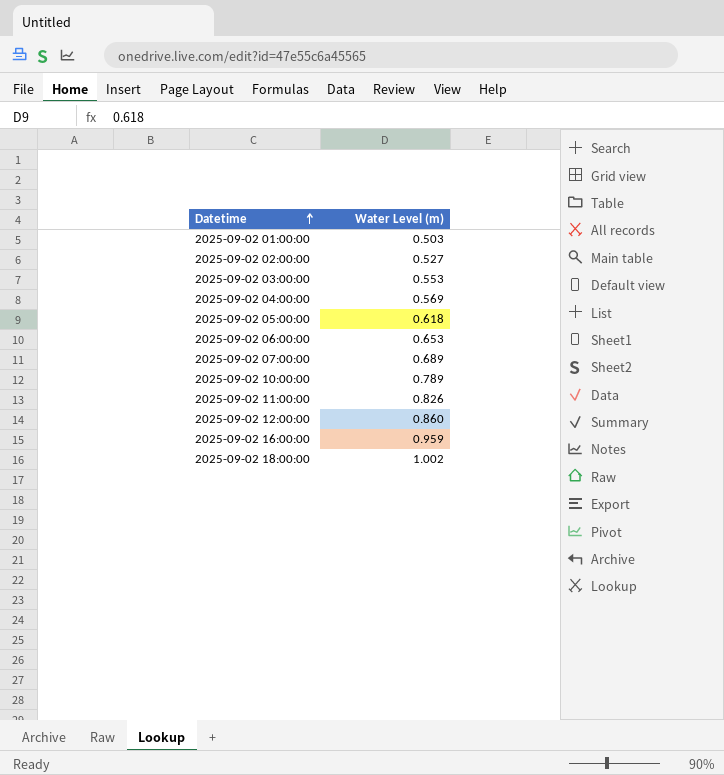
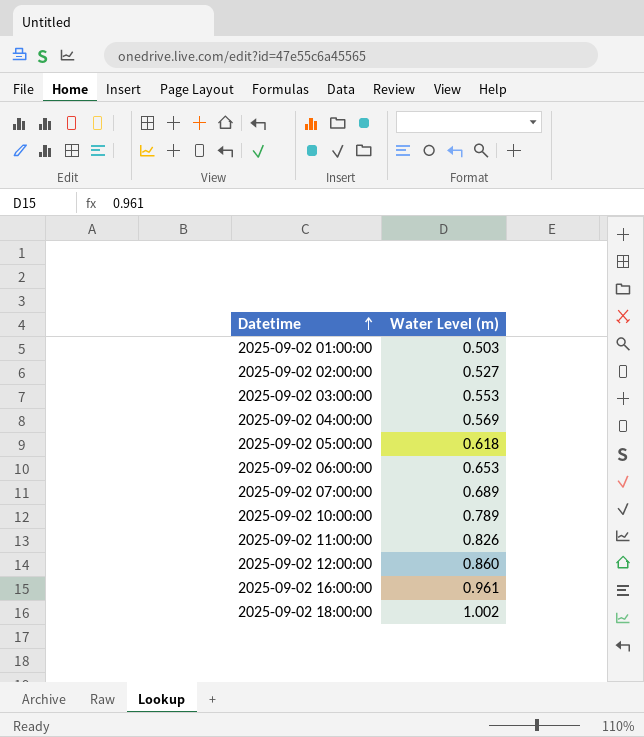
2025-09-02 16:00:00 | Water Level (m): 0.959 -> 0.961

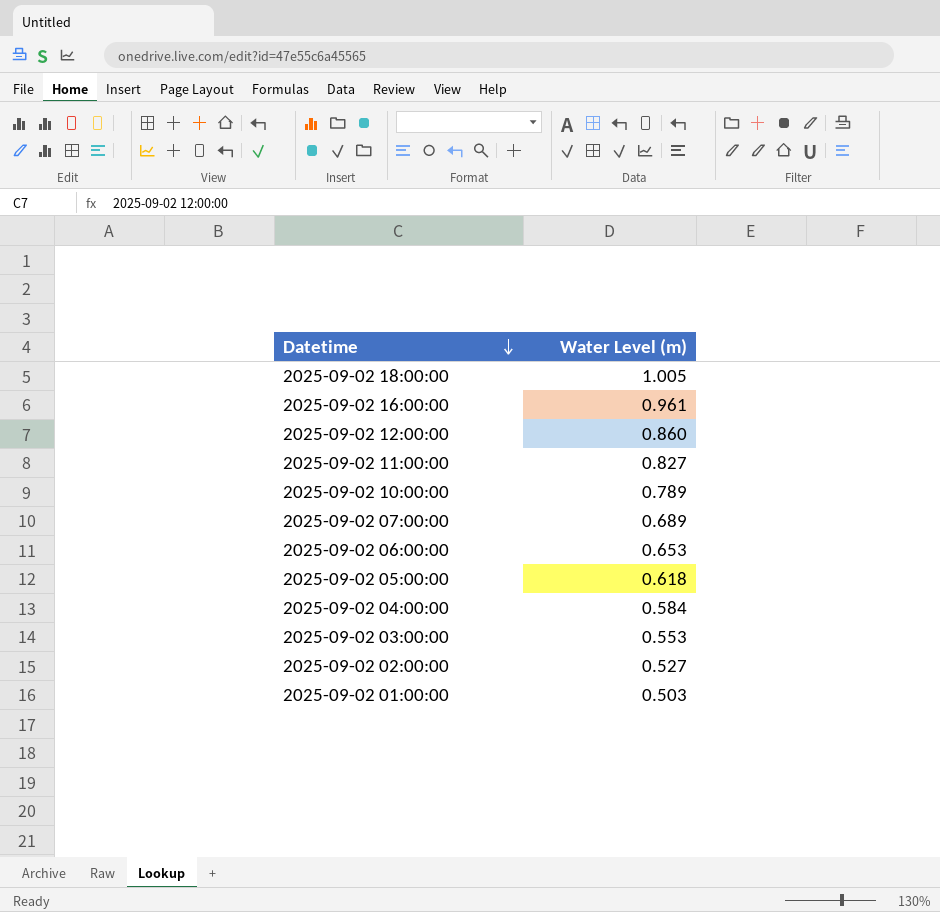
row order: Datetime ascending -> Datetime descending
2025-09-02 18:00:00 | Water Level (m): 1.002 -> 1.005
2025-09-02 11:00:00 | Water Level (m): 0.826 -> 0.827
2025-09-02 04:00:00 | Water Level (m): 0.569 -> 0.584

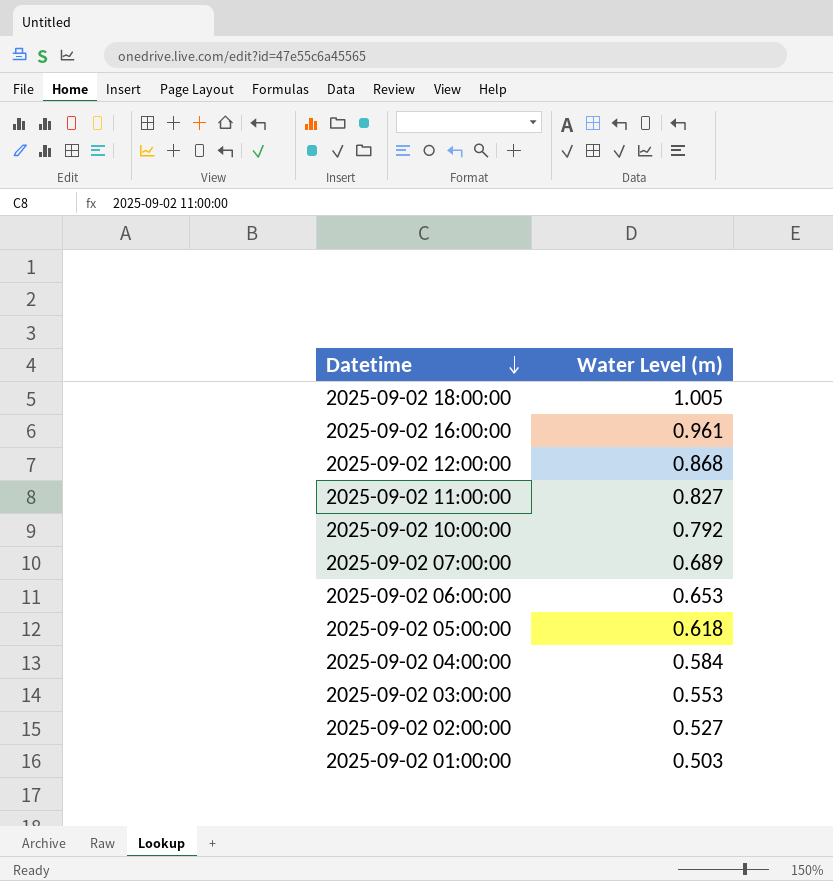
2025-09-02 12:00:00 | Water Level (m): 0.860 -> 0.868
2025-09-02 10:00:00 | Water Level (m): 0.789 -> 0.792

